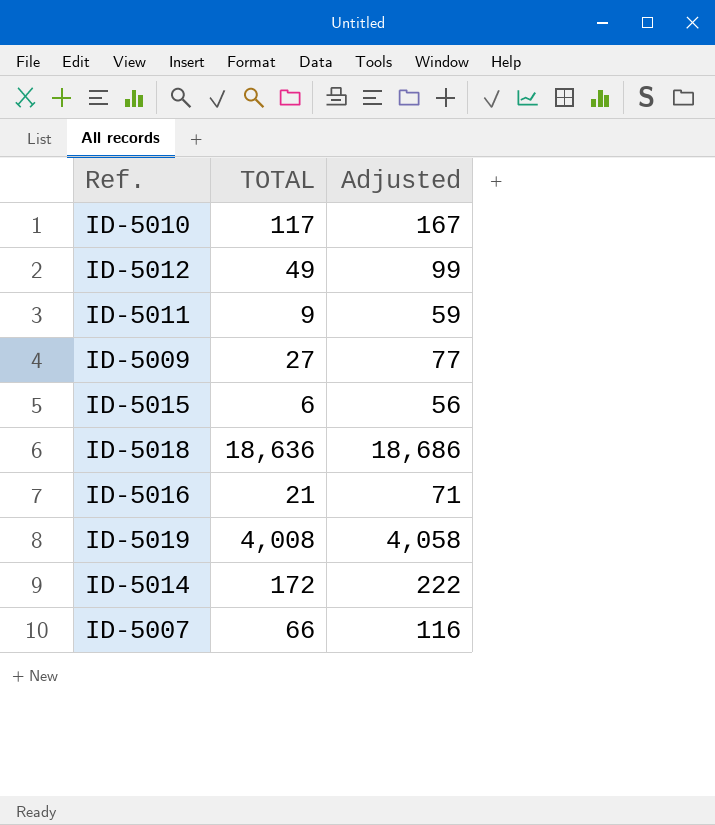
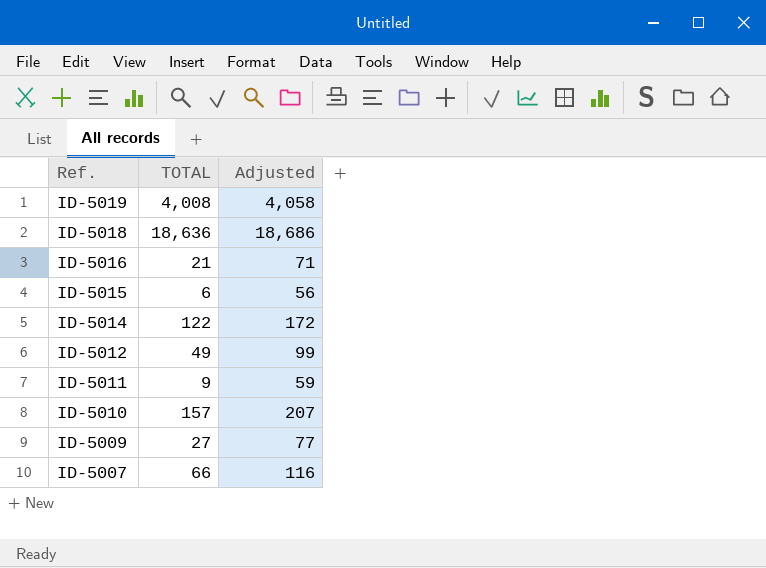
row order: none -> Ref. descending
ID-5014 | TOTAL: 172 -> 122
ID-5014 | Adjusted: 222 -> 172
ID-5010 | TOTAL: 117 -> 157
ID-5010 | Adjusted: 167 -> 207

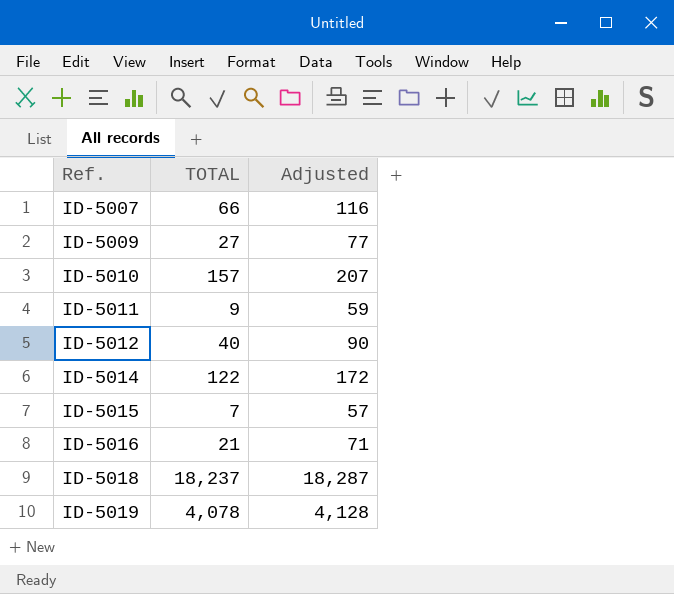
row order: Ref. descending -> Ref. ascending
ID-5012 | TOTAL: 49 -> 40
ID-5012 | Adjusted: 99 -> 90
ID-5015 | TOTAL: 6 -> 7
ID-5015 | Adjusted: 56 -> 57
ID-5018 | TOTAL: 18,636 -> 18,237
ID-5018 | Adjusted: 18,686 -> 18,287
ID-5019 | TOTAL: 4,008 -> 4,078
ID-5019 | Adjusted: 4,058 -> 4,128

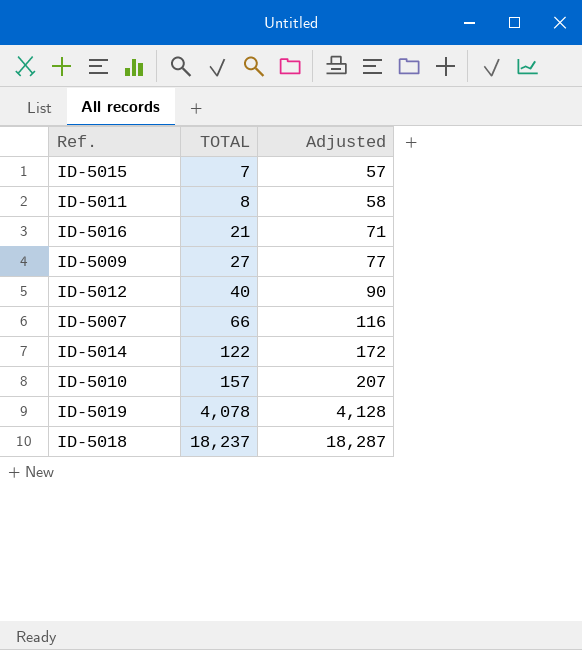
row order: Ref. ascending -> TOTAL ascending
ID-5011 | TOTAL: 9 -> 8
ID-5011 | Adjusted: 59 -> 58

